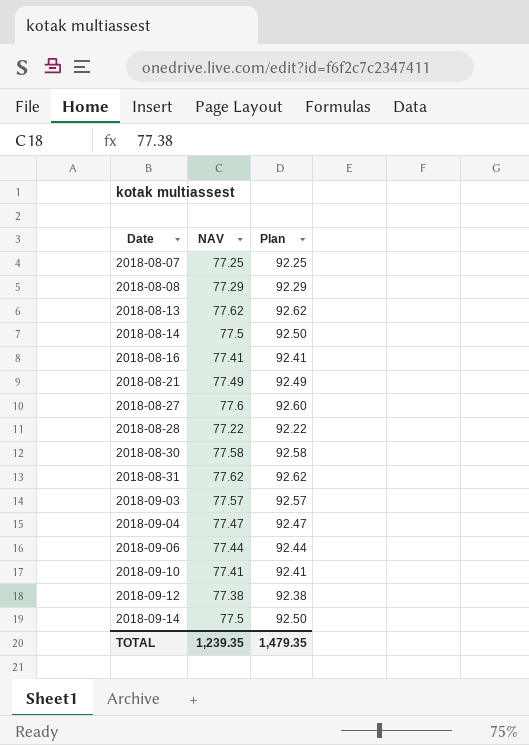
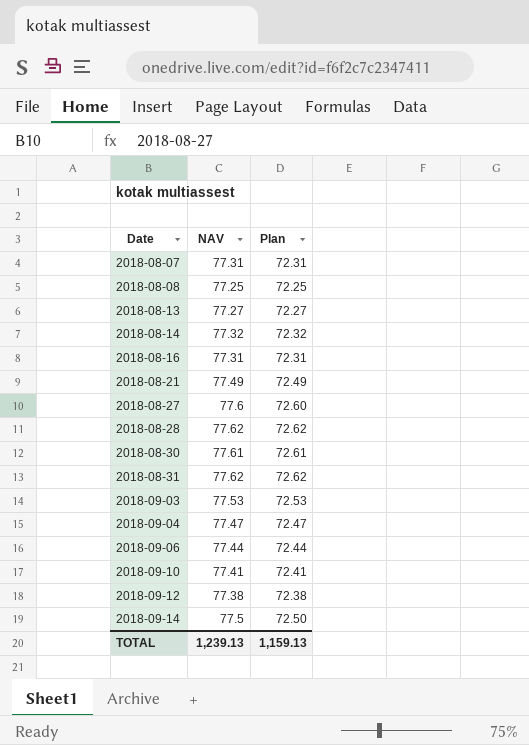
column Plan | formula: [NAV] + 15 -> [NAV] - 5
2018-08-07 | NAV: 77.25 -> 77.31
2018-08-08 | NAV: 77.29 -> 77.25
2018-08-13 | NAV: 77.62 -> 77.27
2018-08-14 | NAV: 77.5 -> 77.32
2018-08-16 | NAV: 77.41 -> 77.31
2018-08-28 | NAV: 77.22 -> 77.62
2018-08-30 | NAV: 77.58 -> 77.61
2018-09-03 | NAV: 77.57 -> 77.53
TOTAL | NAV: 1,239.35 -> 1,239.13
TOTAL | Plan: 1,479.35 -> 1,159.13

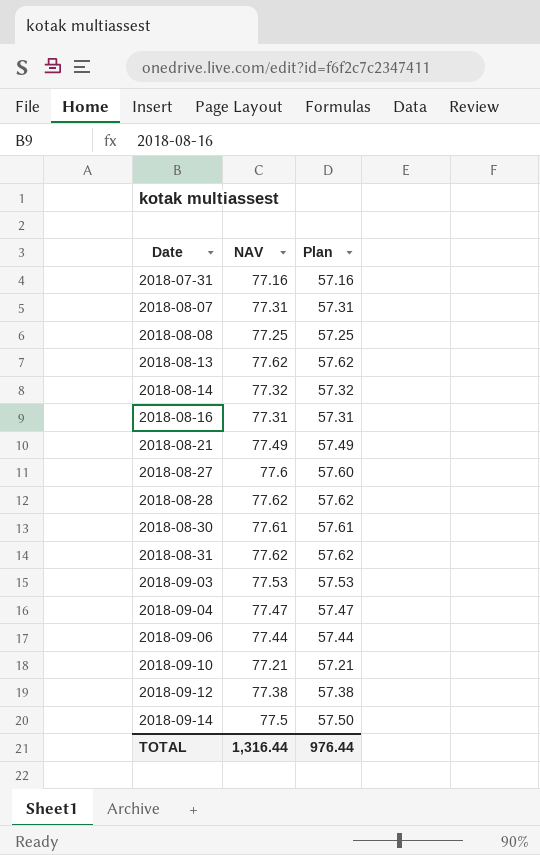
column Plan | formula: [NAV] - 5 -> [NAV] - 20
row 2018-07-31: none -> 77.16 | 57.16
2018-08-13 | NAV: 77.27 -> 77.62
2018-09-10 | NAV: 77.41 -> 77.21
TOTAL | NAV: 1,239.13 -> 1,316.44
TOTAL | Plan: 1,159.13 -> 976.44

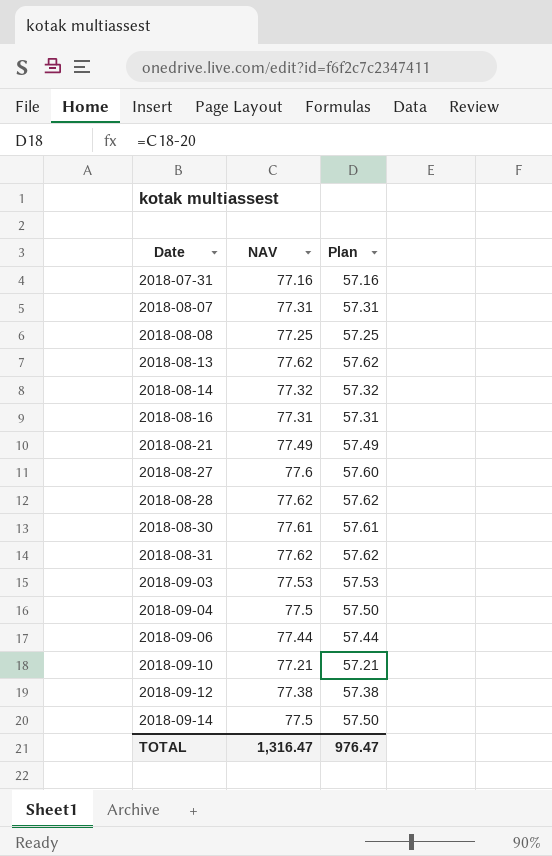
2018-09-04 | NAV: 77.47 -> 77.5
2018-09-04 | Plan: 57.47 -> 57.50
TOTAL | NAV: 1,316.44 -> 1,316.47
TOTAL | Plan: 976.44 -> 976.47

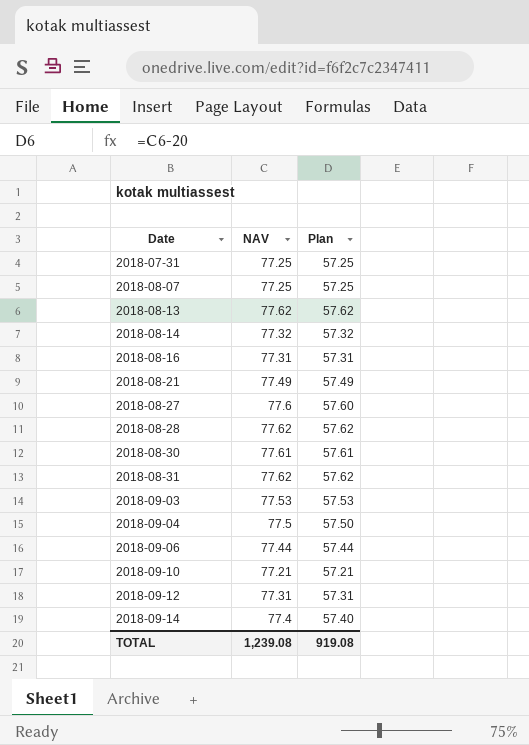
row 2018-08-08: 77.25 | 57.25 -> none
2018-07-31 | NAV: 77.16 -> 77.25
2018-07-31 | Plan: 57.16 -> 57.25
2018-08-07 | NAV: 77.31 -> 77.25
2018-08-07 | Plan: 57.31 -> 57.25
2018-09-12 | NAV: 77.38 -> 77.31
2018-09-12 | Plan: 57.38 -> 57.31
2018-09-14 | NAV: 77.5 -> 77.4
2018-09-14 | Plan: 57.50 -> 57.40
TOTAL | NAV: 1,316.47 -> 1,239.08
TOTAL | Plan: 976.47 -> 919.08

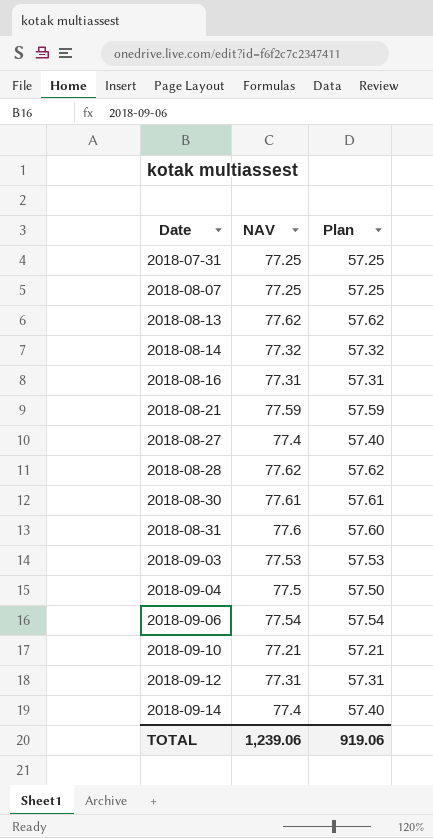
2018-08-21 | NAV: 77.49 -> 77.59
2018-08-21 | Plan: 57.49 -> 57.59
2018-08-27 | NAV: 77.6 -> 77.4
2018-08-27 | Plan: 57.60 -> 57.40
2018-08-31 | NAV: 77.62 -> 77.6
2018-08-31 | Plan: 57.62 -> 57.60
2018-09-06 | NAV: 77.44 -> 77.54
2018-09-06 | Plan: 57.44 -> 57.54
TOTAL | NAV: 1,239.08 -> 1,239.06
TOTAL | Plan: 919.08 -> 919.06

